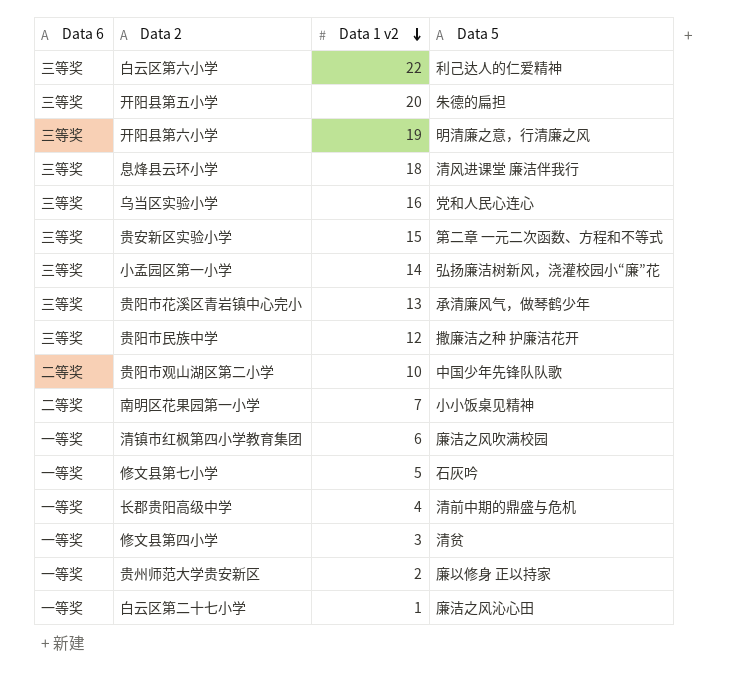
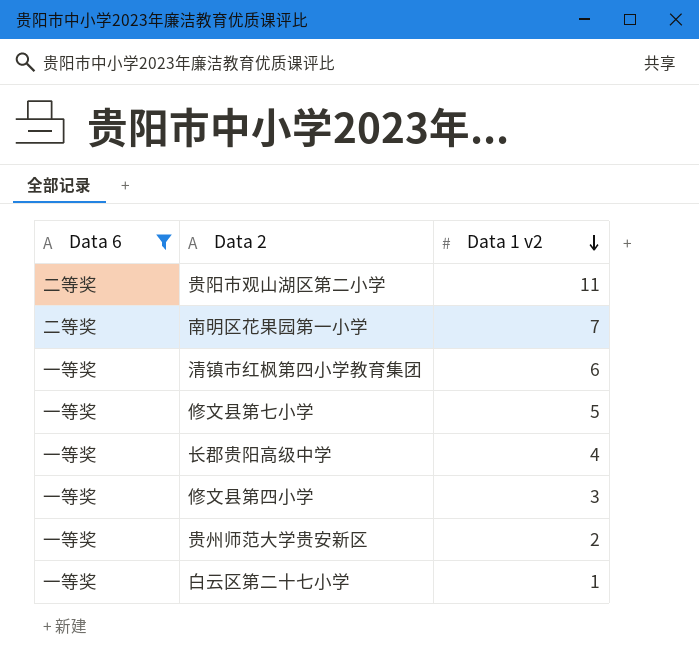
filter: none -> Data 6 != 三等奖
column Data 5 | position: 4 -> none
贵阳市观山湖区第二小学 | Data 1 v2: 10 -> 11

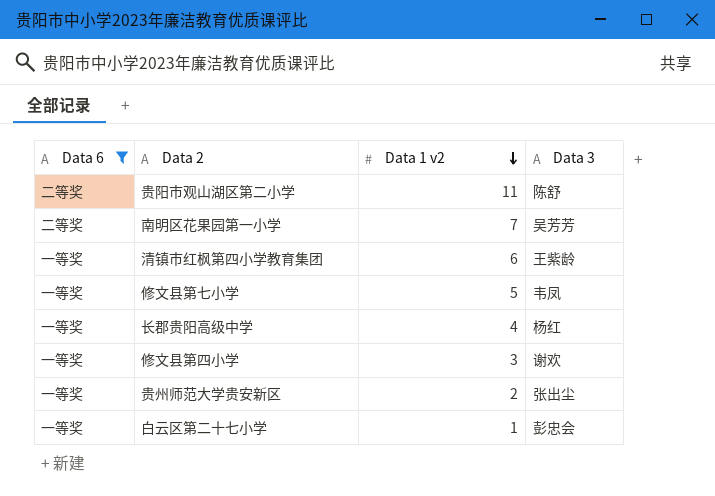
column Data 3 | position: none -> 4

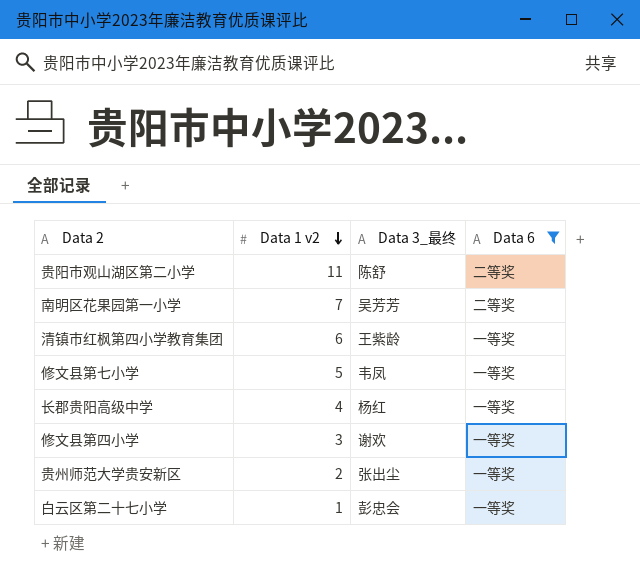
column name: Data 3 -> Data 3_最终
column Data 6 | position: 1 -> 4

